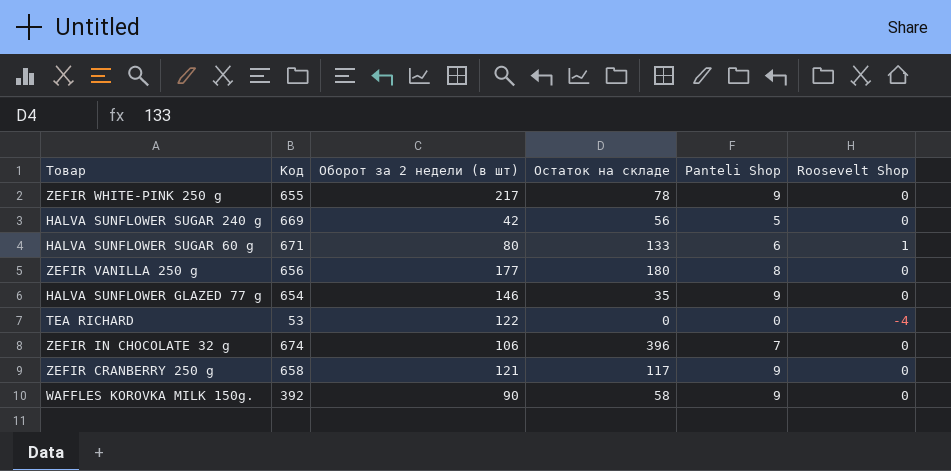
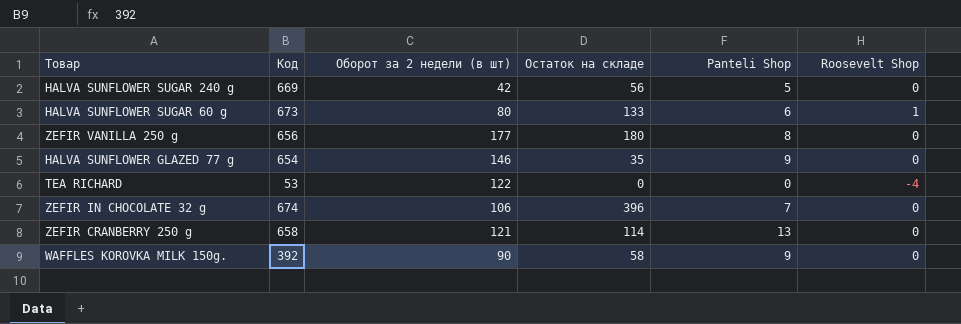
row ZEFIR WHITE-PINK 250 g: 655 | 217 | 78 | 9 | 0 -> none
HALVA SUNFLOWER SUGAR 60 g | Код: 671 -> 673
ZEFIR CRANBERRY 250 g | Остаток на складе: 117 -> 114
ZEFIR CRANBERRY 250 g | Panteli Shop: 9 -> 13

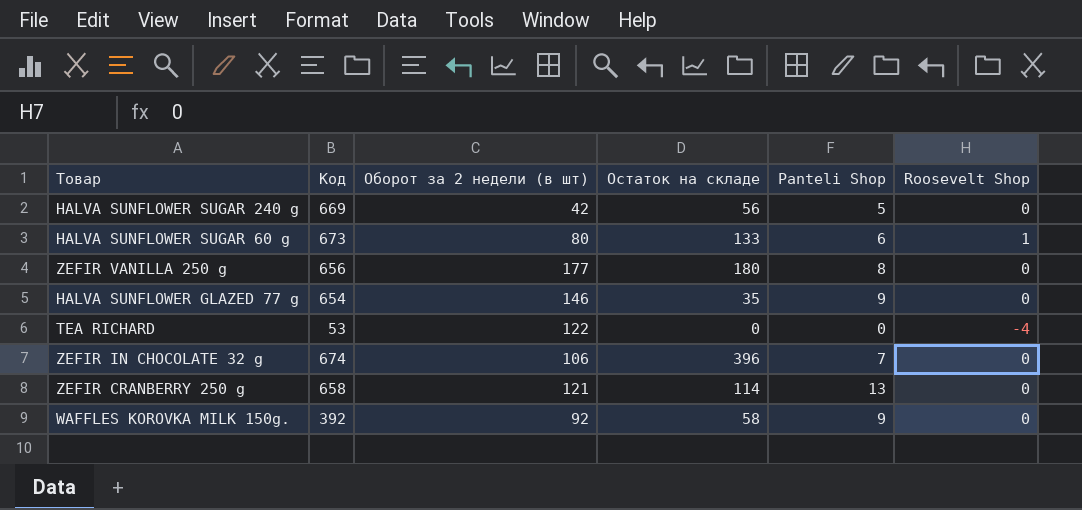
WAFFLES KOROVKA MILK 150g. | Оборот за 2 недели (в шт): 90 -> 92

